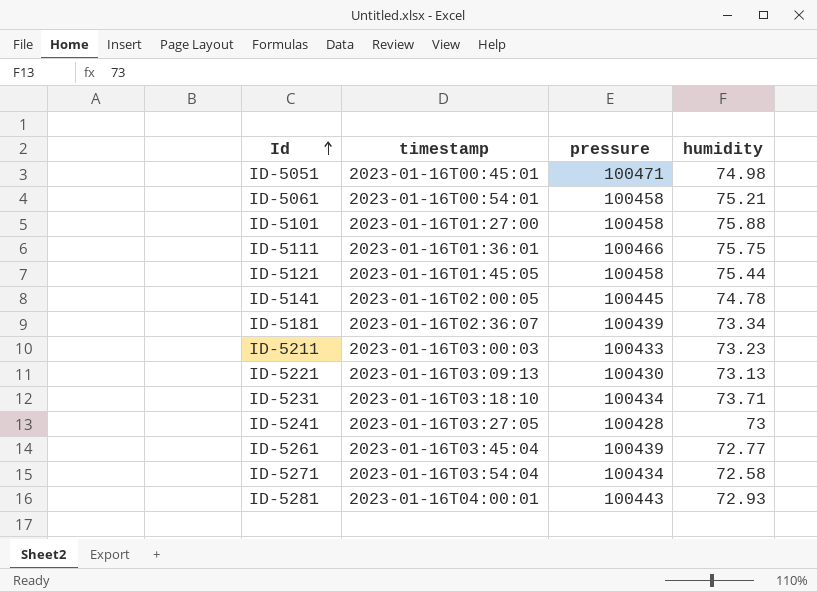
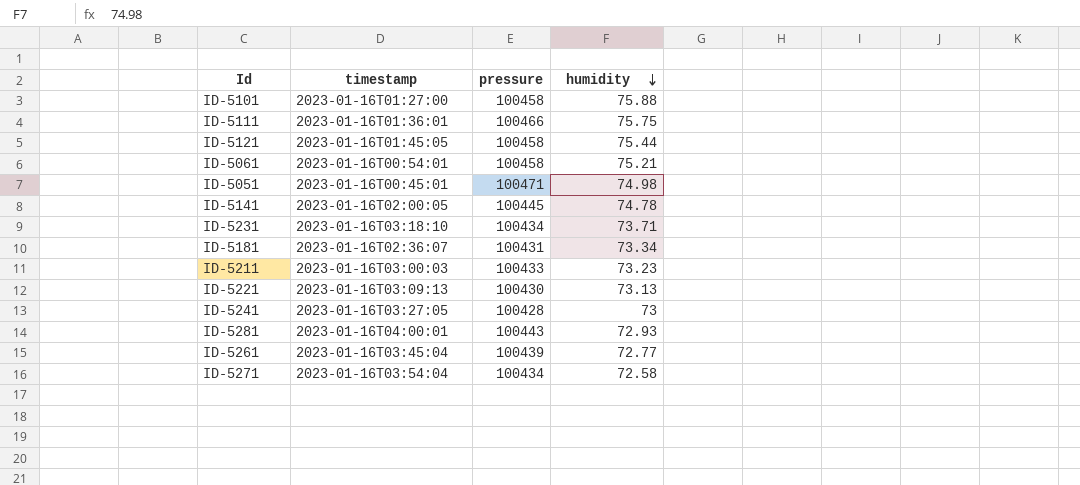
row order: Id ascending -> humidity descending
ID-5181 | pressure: 100439 -> 100431

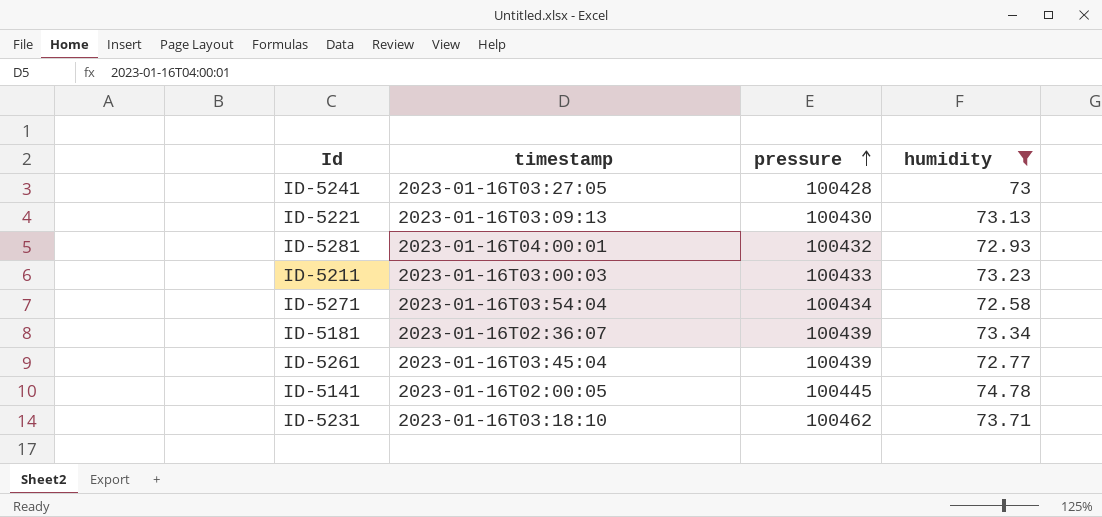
filter: none -> humidity <= 74.78
row order: humidity descending -> pressure ascending
ID-5281 | pressure: 100443 -> 100432
ID-5181 | pressure: 100431 -> 100439
ID-5231 | pressure: 100434 -> 100462

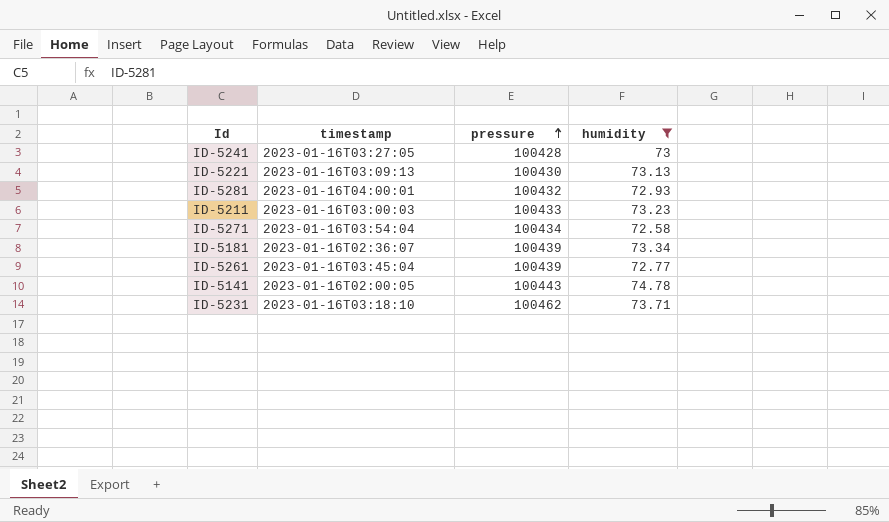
ID-5141 | pressure: 100445 -> 100443

